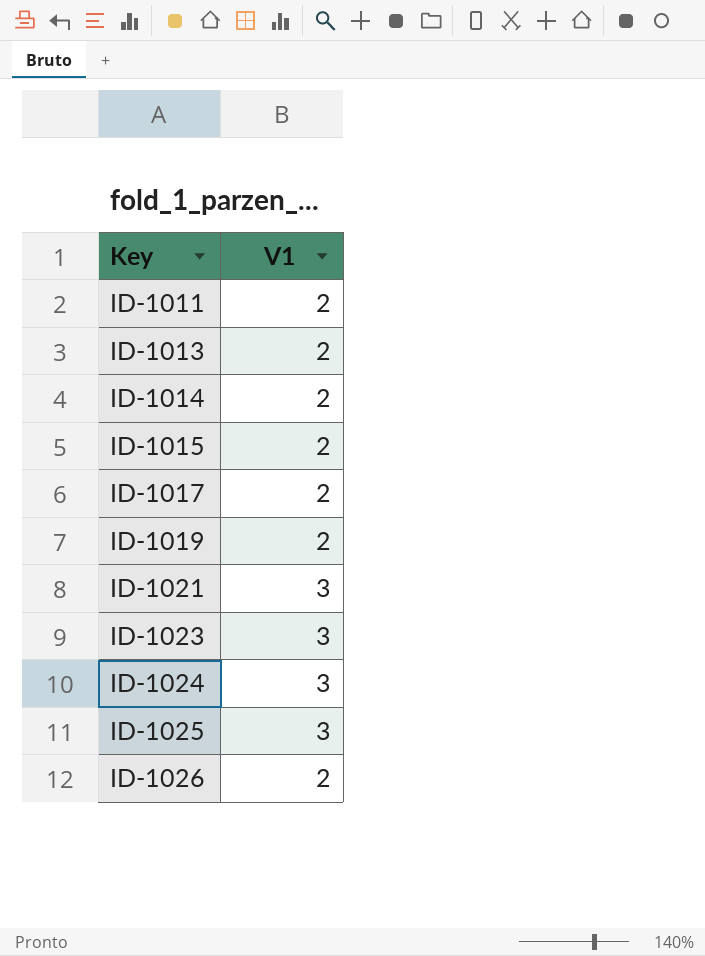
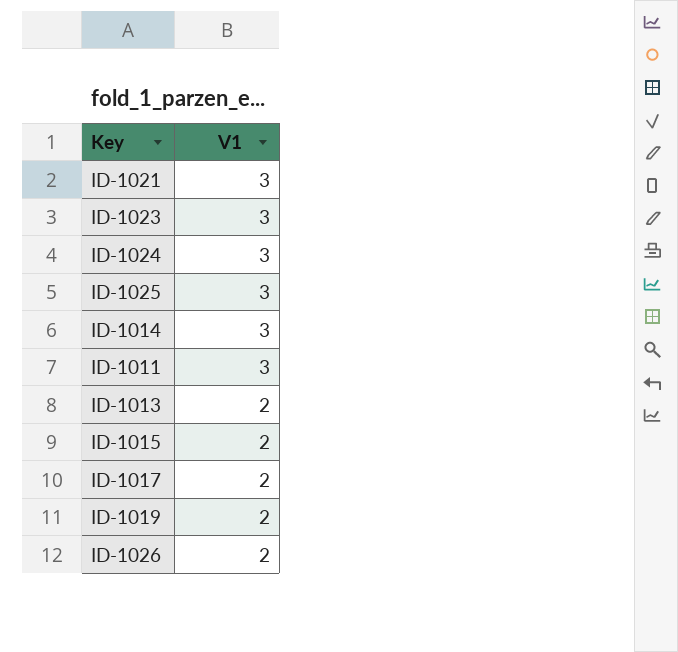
row order: Key ascending -> V1 descending
ID-1014 | V1: 2 -> 3
ID-1011 | V1: 2 -> 3

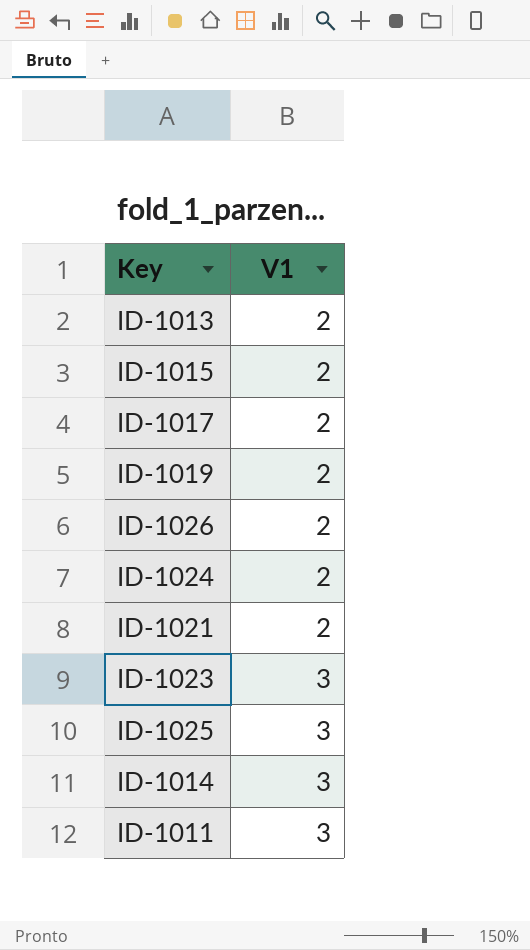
row order: V1 descending -> V1 ascending
ID-1024 | V1: 3 -> 2
ID-1021 | V1: 3 -> 2

